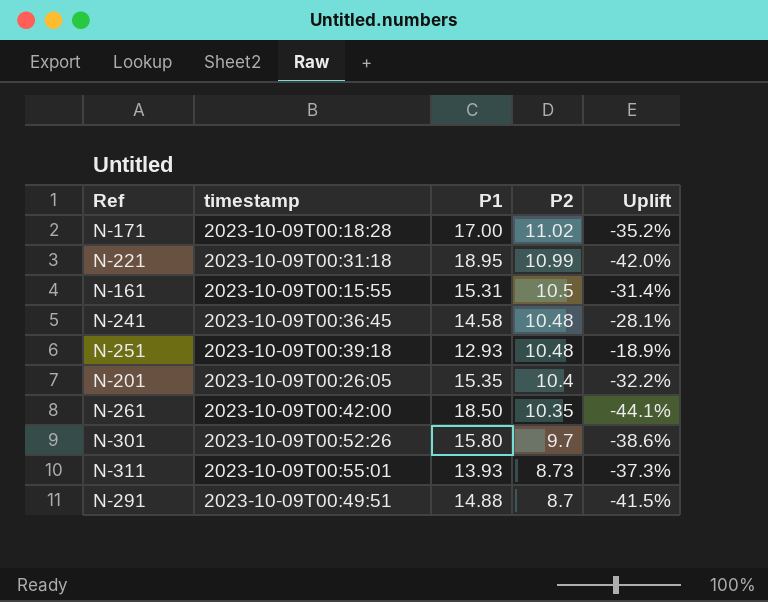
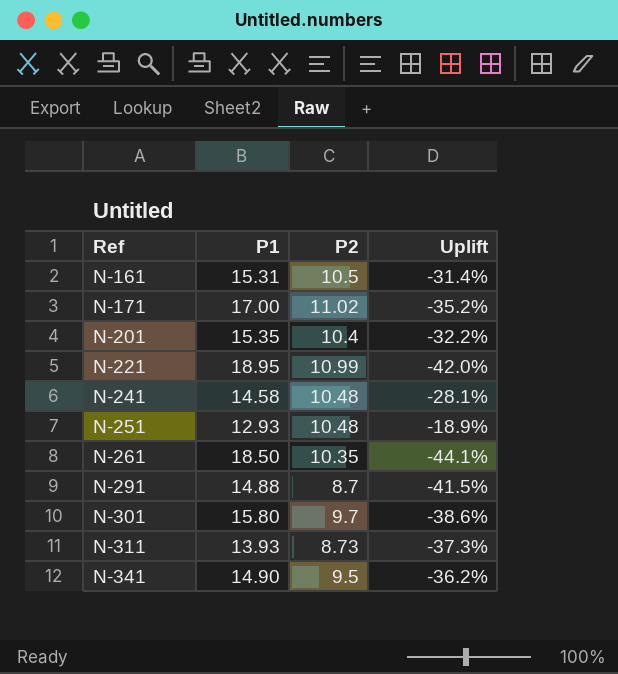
row order: P2 descending -> Ref ascending
column timestamp | position: 2 -> none
row N-341: none -> 14.90 | 9.5 | -36.2%

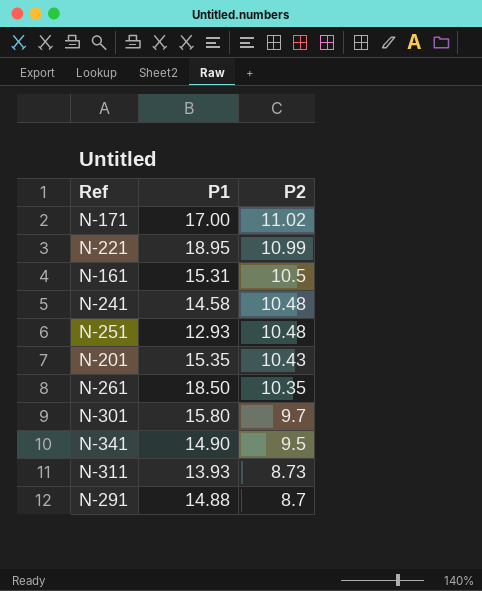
row order: Ref ascending -> P2 descending
column Uplift | formula: ([P2] - [P1]) / [P1] -> none
N-201 | P2: 10.4 -> 10.43

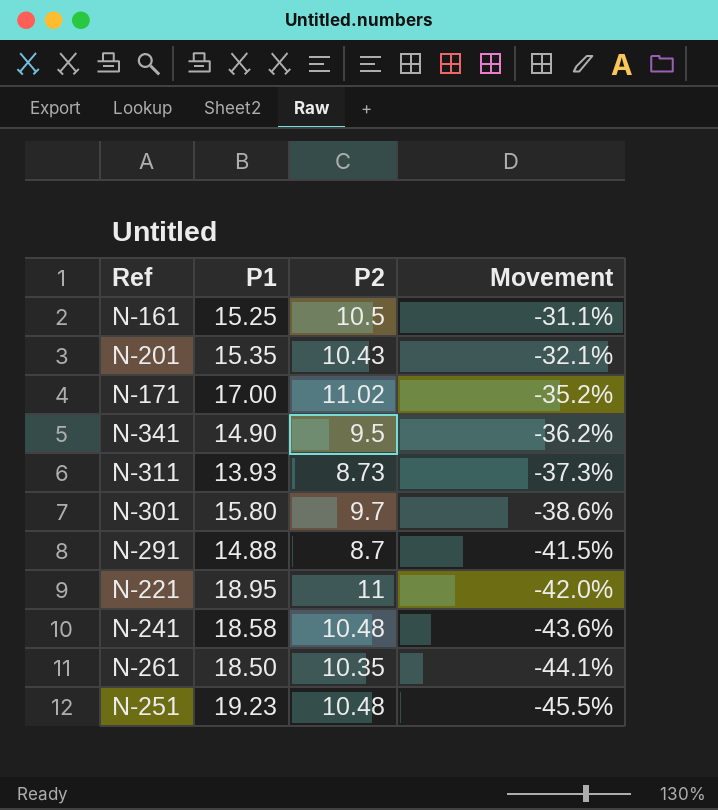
row order: P2 descending -> Movement descending
column Movement | formula: none -> ([P2] - [P1]) / [P1]
N-161 | P1: 15.31 -> 15.25
N-221 | P2: 10.99 -> 11
N-241 | P1: 14.58 -> 18.58
N-251 | P1: 12.93 -> 19.23

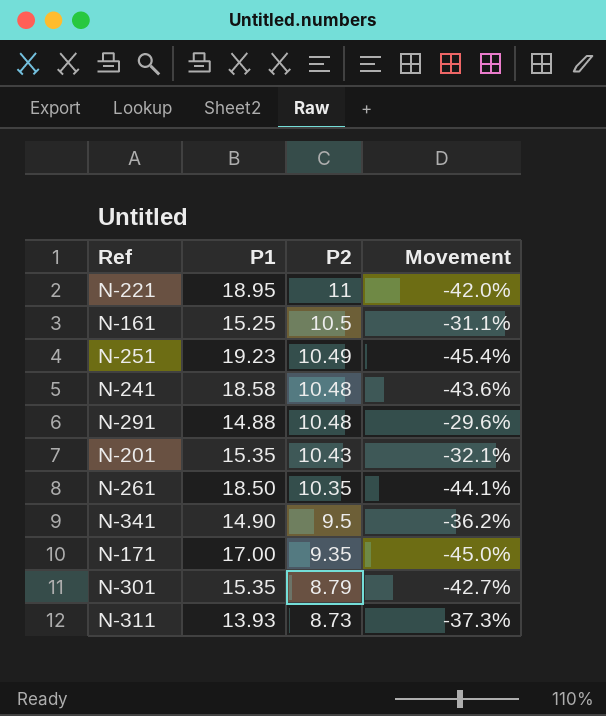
row order: Movement descending -> P2 descending
N-251 | P2: 10.48 -> 10.49
N-251 | Movement: -45.5% -> -45.4%
N-291 | P2: 8.7 -> 10.48
N-291 | Movement: -41.5% -> -29.6%
N-171 | P2: 11.02 -> 9.35
N-171 | Movement: -35.2% -> -45.0%
N-301 | P1: 15.80 -> 15.35
N-301 | P2: 9.7 -> 8.79
N-301 | Movement: -38.6% -> -42.7%

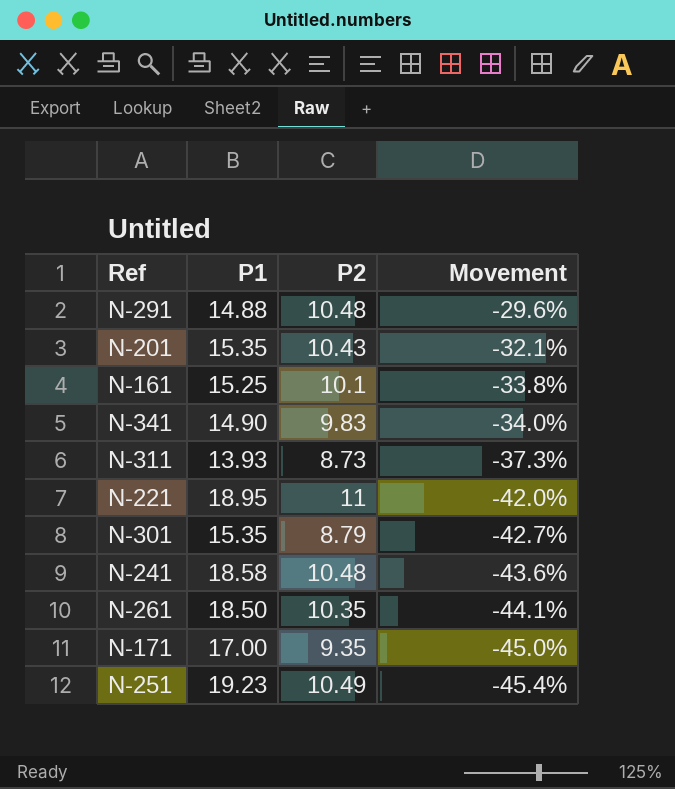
row order: P2 descending -> Movement descending
N-161 | P2: 10.5 -> 10.1
N-161 | Movement: -31.1% -> -33.8%
N-341 | P2: 9.5 -> 9.83
N-341 | Movement: -36.2% -> -34.0%

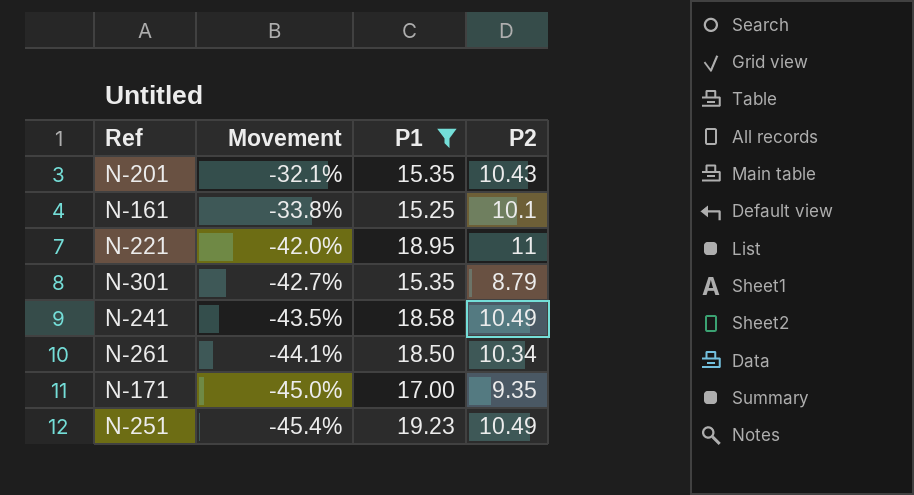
filter: none -> P1 >= 15.25
column Movement | position: 4 -> 2
N-241 | Movement: -43.6% -> -43.5%
N-241 | P2: 10.48 -> 10.49
N-261 | P2: 10.35 -> 10.34

